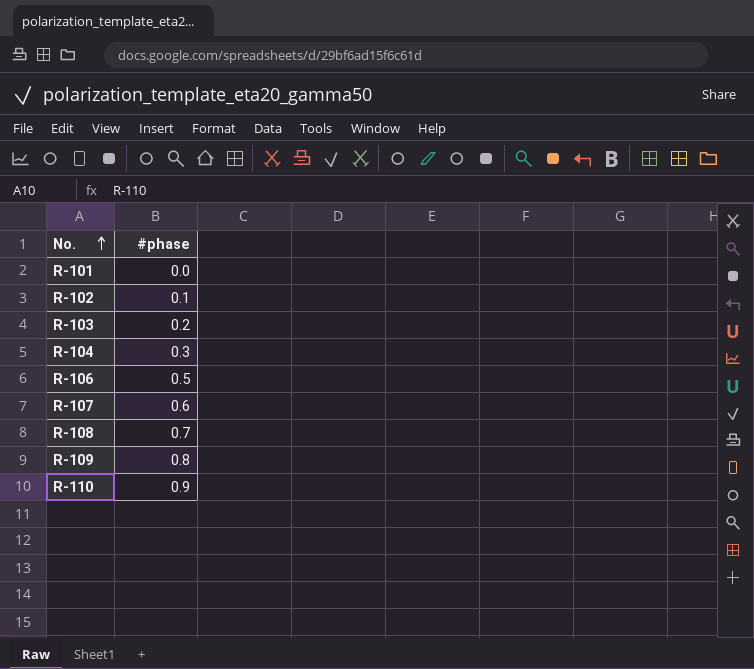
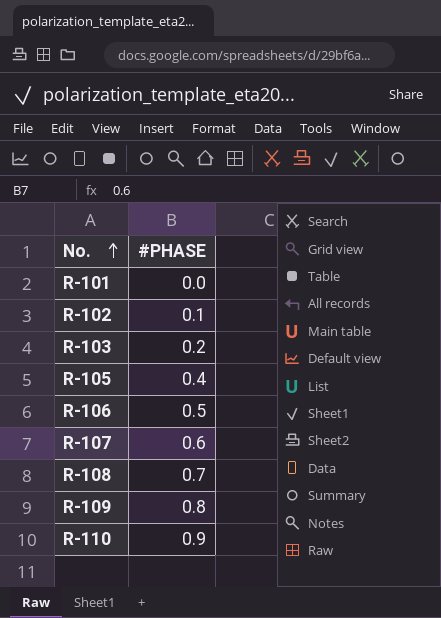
column name: #phase -> #PHASE
row R-104: 0.3 -> none
row R-105: none -> 0.4

